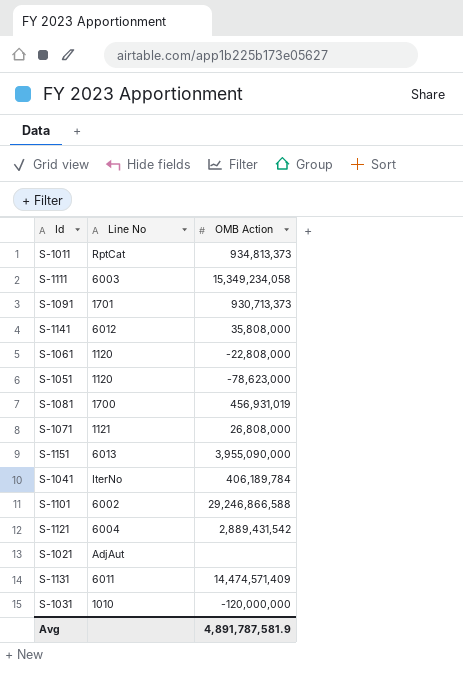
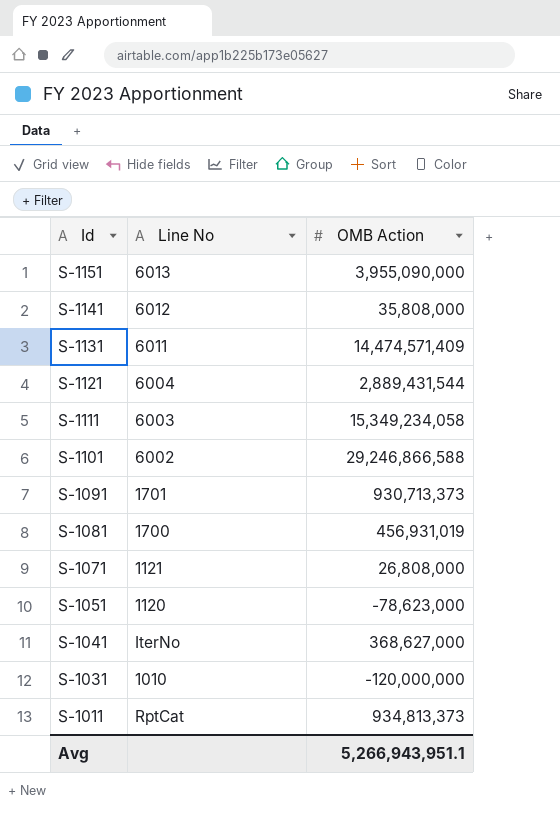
row order: none -> Id descending
row S-1061: 1120 | -22,808,000 -> none
row S-1021: AdjAut | none -> none
S-1121 | OMB Action: 2,889,431,542 -> 2,889,431,544
S-1041 | OMB Action: 406,189,784 -> 368,627,000
Avg | OMB Action: 4,891,787,581.9 -> 5,266,943,951.1

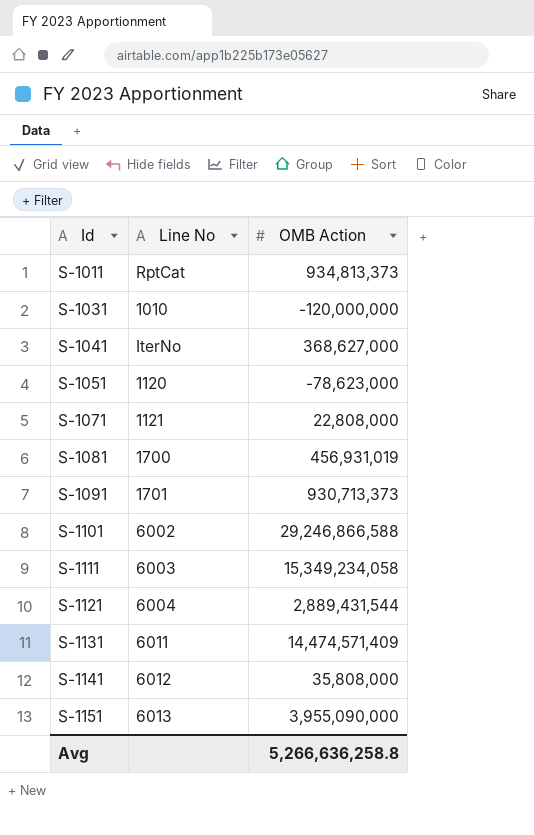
row order: Id descending -> Id ascending
S-1071 | OMB Action: 26,808,000 -> 22,808,000
Avg | OMB Action: 5,266,943,951.1 -> 5,266,636,258.8

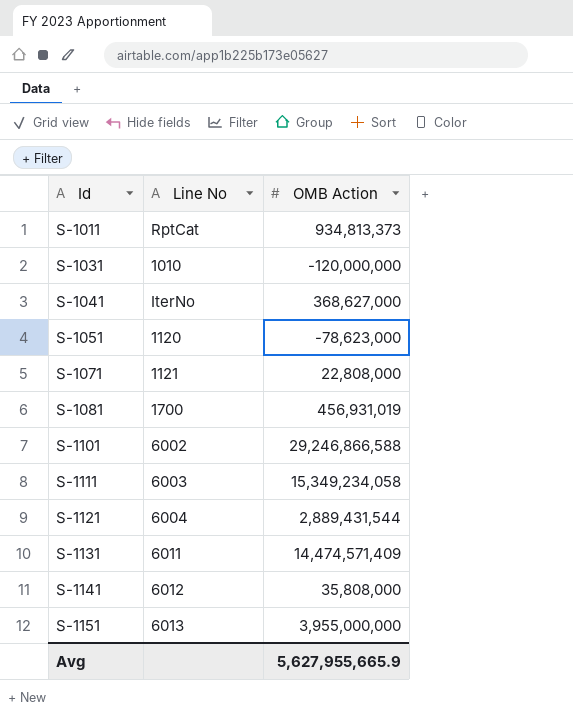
row S-1091: 1701 | 930,713,373 -> none
S-1151 | OMB Action: 3,955,090,000 -> 3,955,000,000
Avg | OMB Action: 5,266,636,258.8 -> 5,627,955,665.9

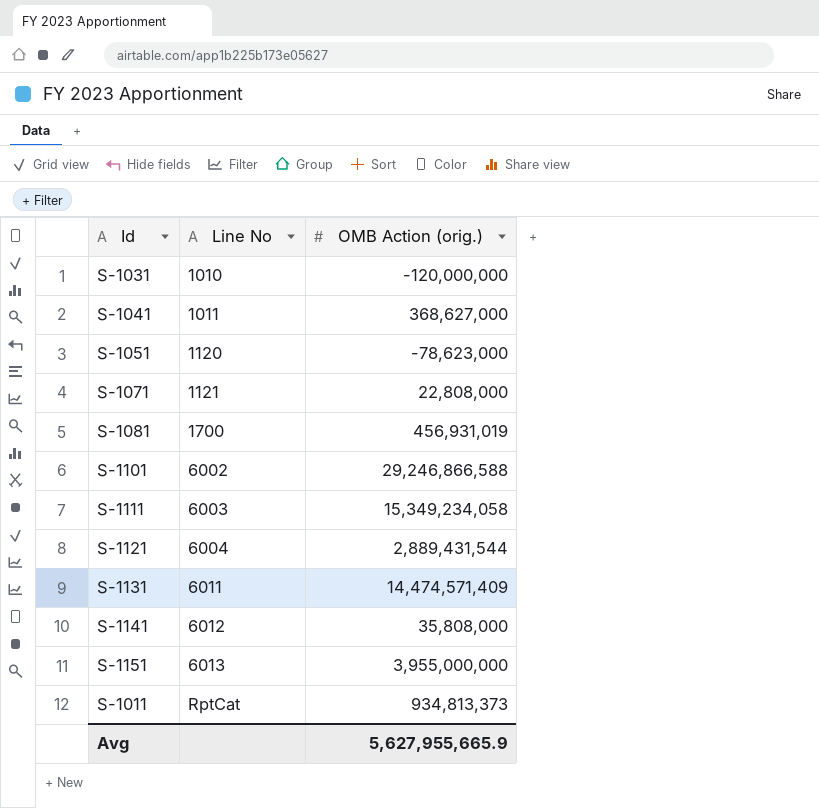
row order: Id ascending -> Line No ascending
column name: OMB Action -> OMB Action (orig.)
S-1041 | Line No: IterNo -> 1011

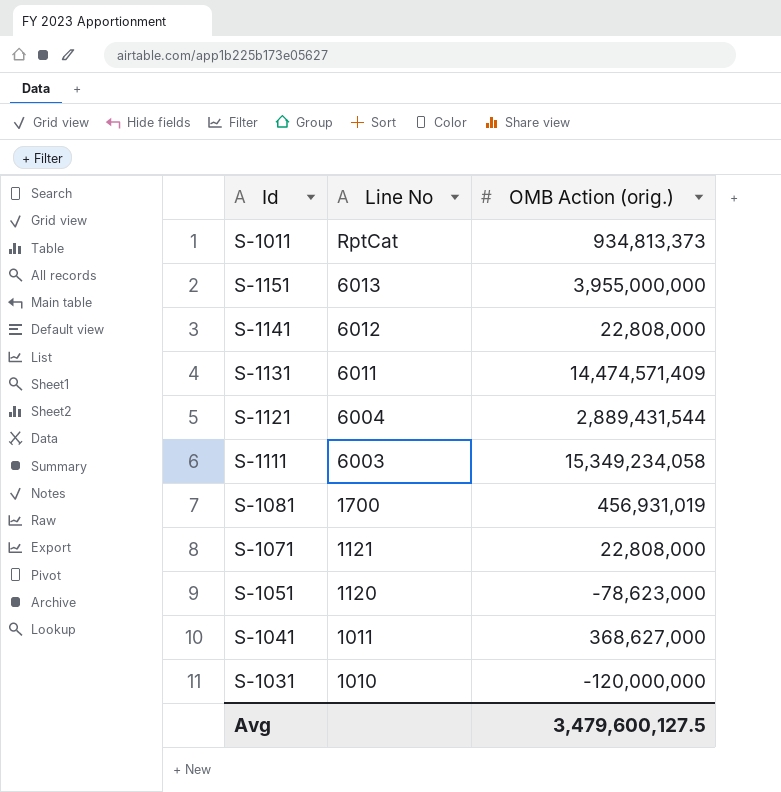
row order: Line No ascending -> Line No descending
row S-1101: 6002 | 29,246,866,588 -> none
S-1141 | OMB Action (orig.): 35,808,000 -> 22,808,000
Avg | OMB Action (orig.): 5,627,955,665.9 -> 3,479,600,127.5

